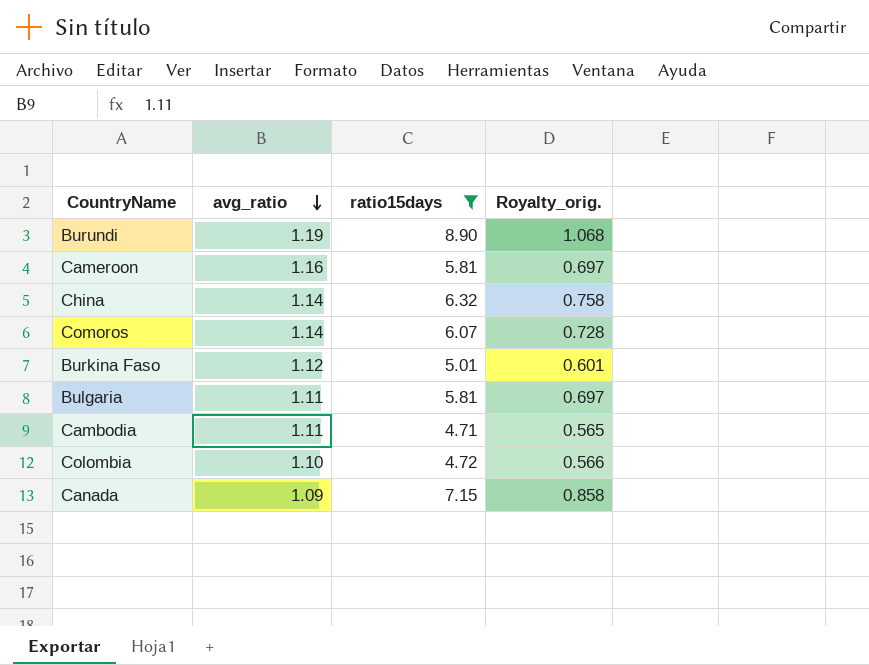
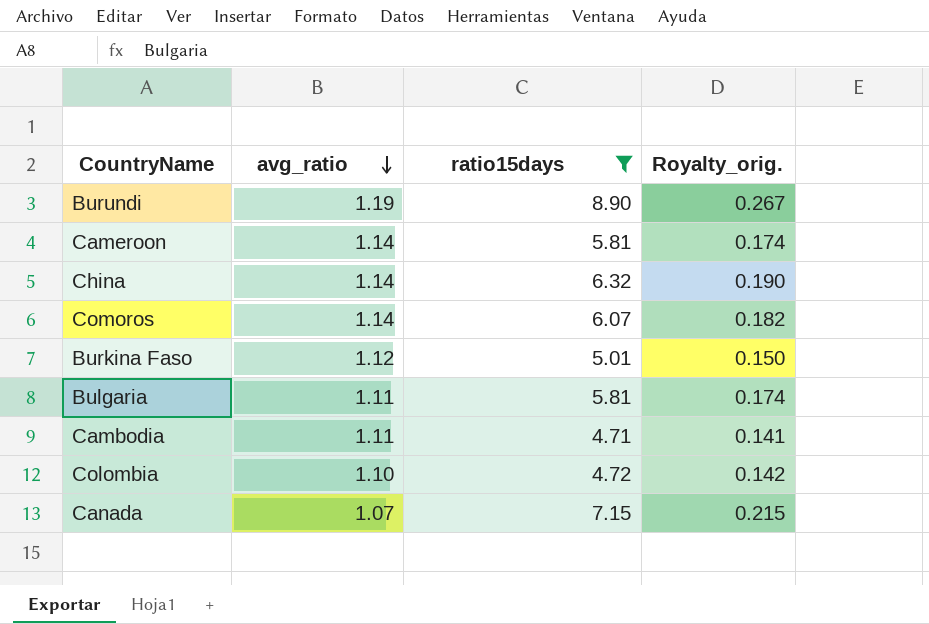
column Royalty_orig. | formula: [ratio15days] * 0.12 -> [ratio15days] * 0.03
Cameroon | avg_ratio: 1.16 -> 1.14
Canada | avg_ratio: 1.09 -> 1.07

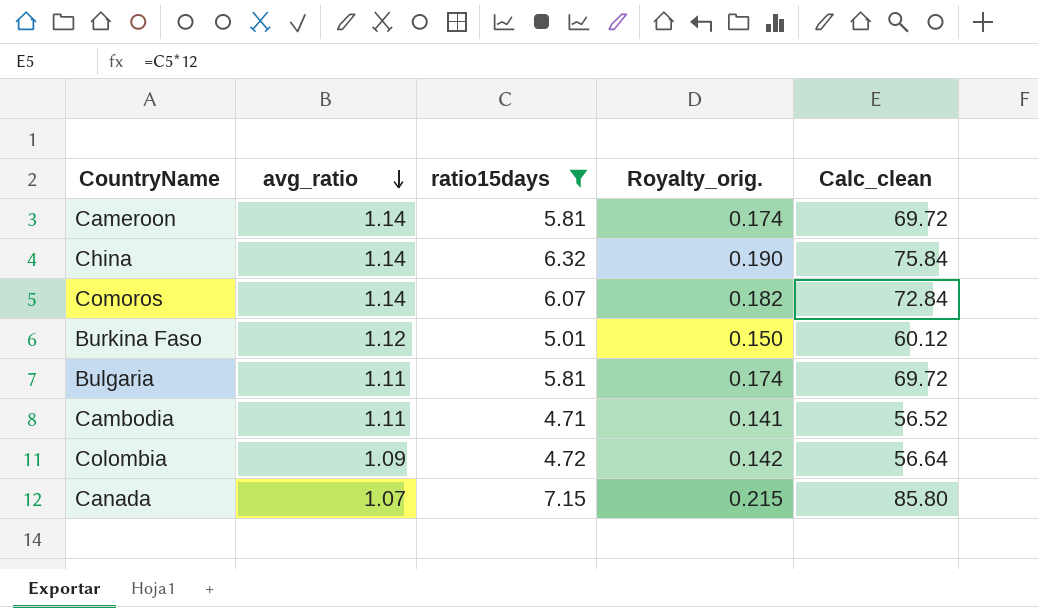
column Calc_clean | formula: none -> [ratio15days] * 12
row Burundi: 1.19 | 8.90 | 0.267 -> none
Colombia | avg_ratio: 1.10 -> 1.09

